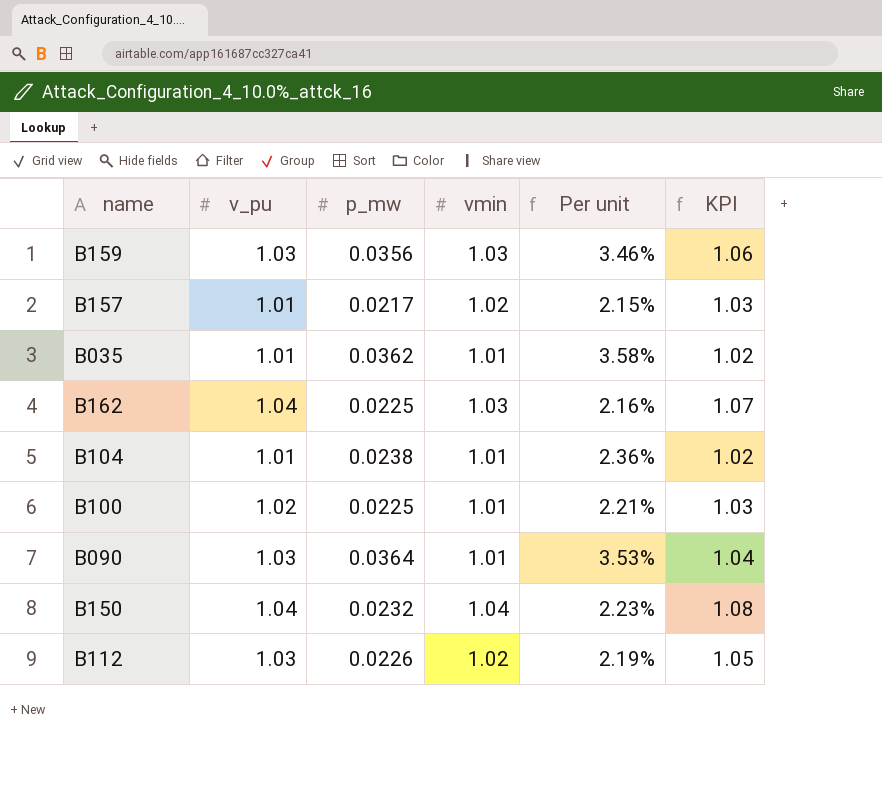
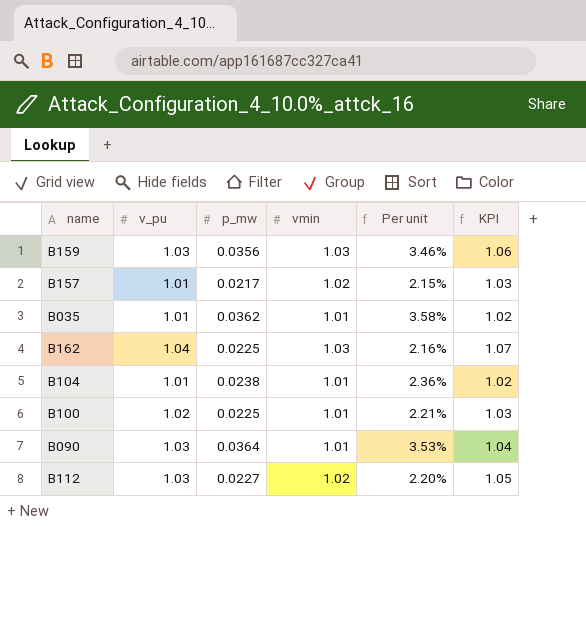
row B150: 1.04 | 0.0232 | 1.04 | 2.23% | 1.08 -> none
B112 | p_mw: 0.0226 -> 0.0227
B112 | Per unit: 2.19% -> 2.20%

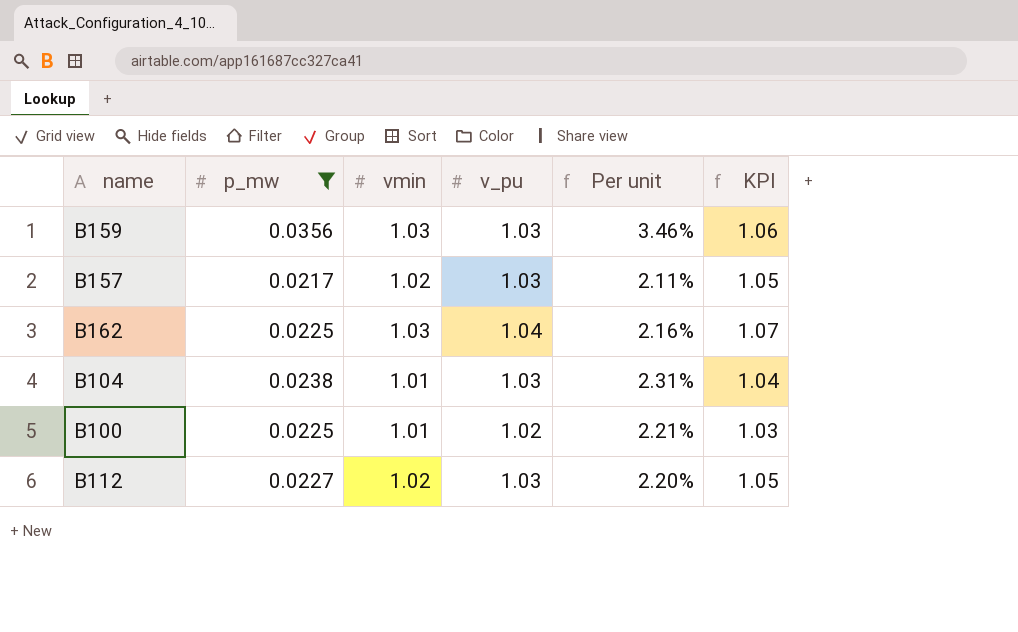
filter: none -> p_mw <= 0.0356
column v_pu | position: 2 -> 4
B157 | v_pu: 1.01 -> 1.03
B157 | Per unit: 2.15% -> 2.11%
B157 | KPI: 1.03 -> 1.05
B104 | v_pu: 1.01 -> 1.03
B104 | Per unit: 2.36% -> 2.31%
B104 | KPI: 1.02 -> 1.04

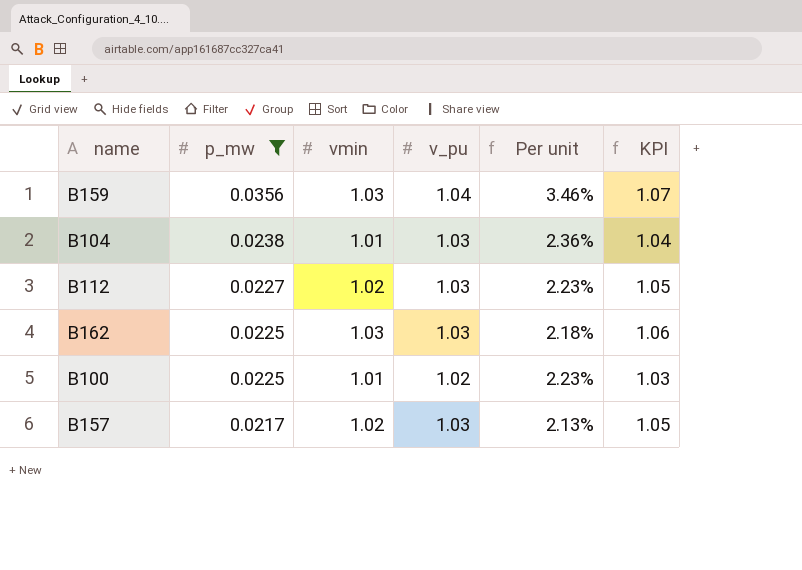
row order: none -> p_mw descending
column Per unit | formula: [p_mw] / [v_pu] -> [p_mw] / [vmin]
B159 | v_pu: 1.03 -> 1.04
B159 | KPI: 1.06 -> 1.07
B162 | v_pu: 1.04 -> 1.03
B162 | KPI: 1.07 -> 1.06

